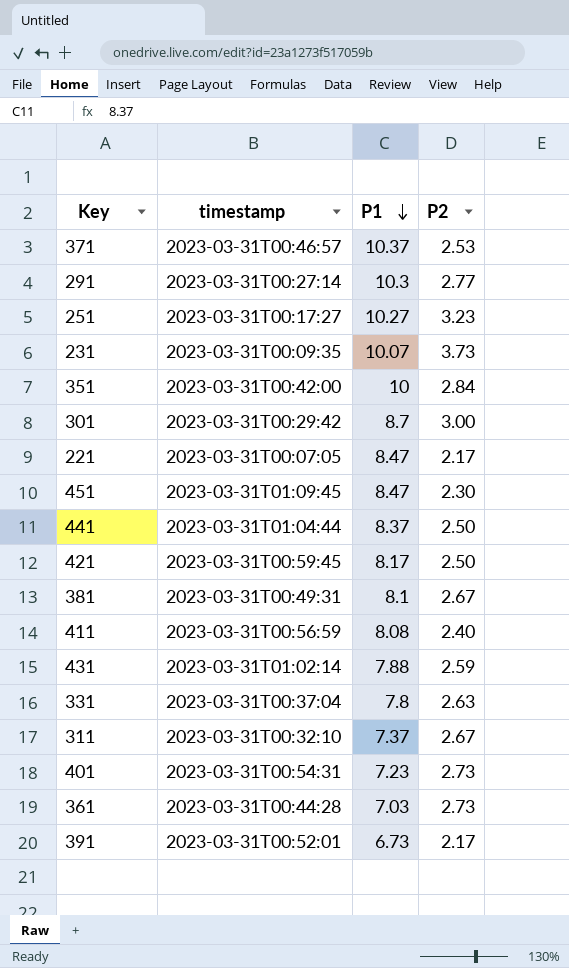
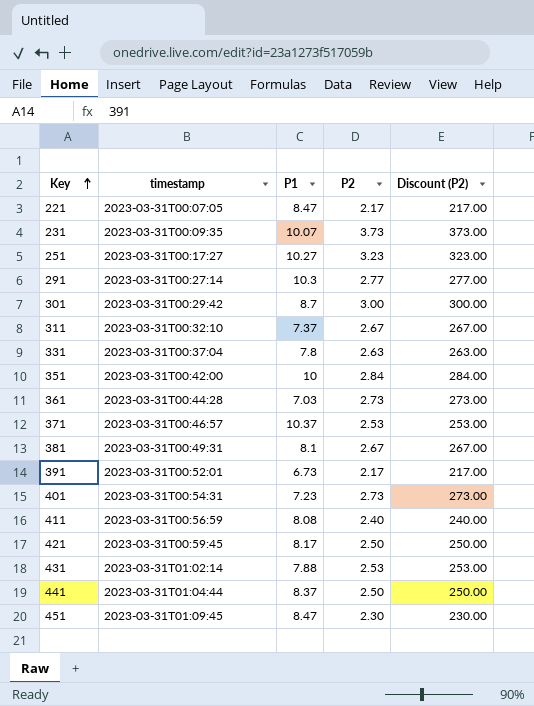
row order: P1 descending -> Key ascending
column Discount (P2) | formula: none -> [P2] * 100
431 | P2: 2.59 -> 2.53

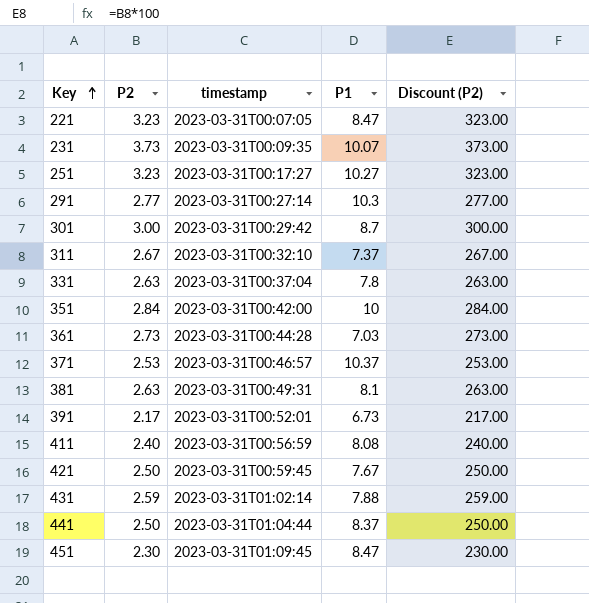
column P2 | position: 4 -> 2
row 401: 2023-03-31T00:54:31 | 7.23 | 2.73 | 273.00 -> none
221 | P2: 2.17 -> 3.23
221 | Discount (P2): 217.00 -> 323.00
381 | P2: 2.67 -> 2.63
381 | Discount (P2): 267.00 -> 263.00
421 | P1: 8.17 -> 7.67
431 | P2: 2.53 -> 2.59
431 | Discount (P2): 253.00 -> 259.00

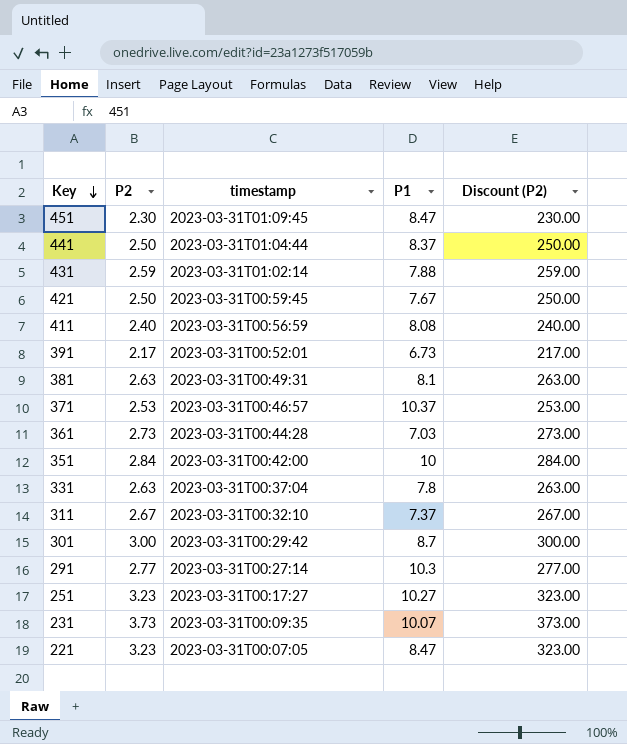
row order: Key ascending -> Key descending

